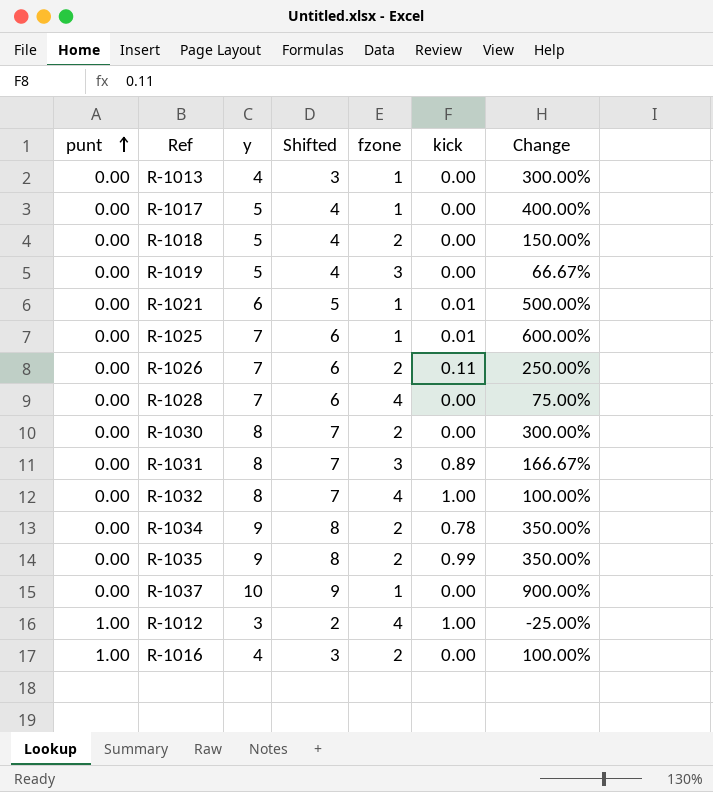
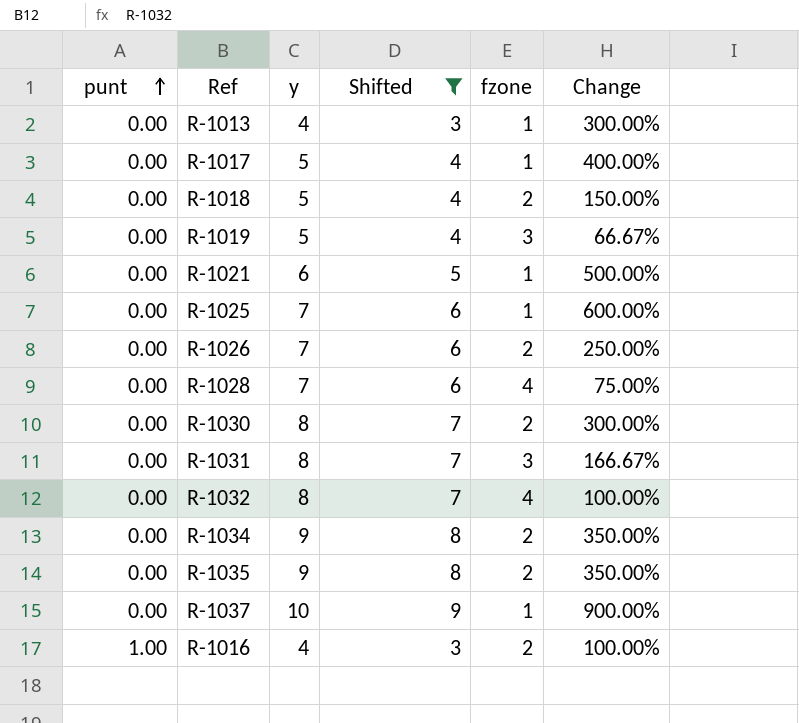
filter: none -> Shifted != 2
column kick | position: 6 -> none

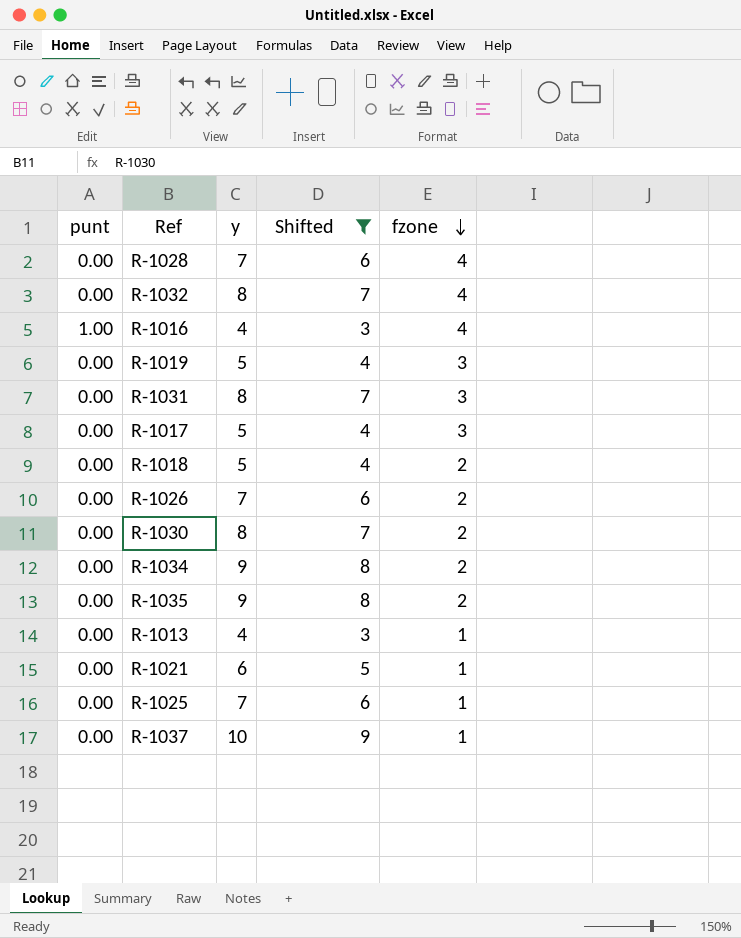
row order: punt ascending -> fzone descending
column Change | formula: ([y] - [fzone]) / [fzone] -> none
R-1016 | fzone: 2 -> 4
R-1017 | fzone: 1 -> 3

